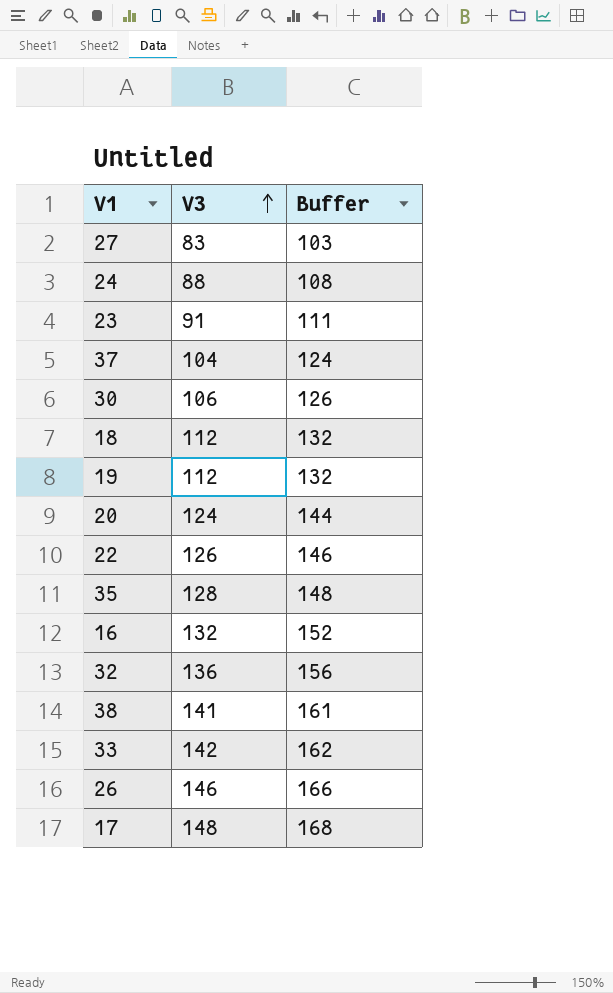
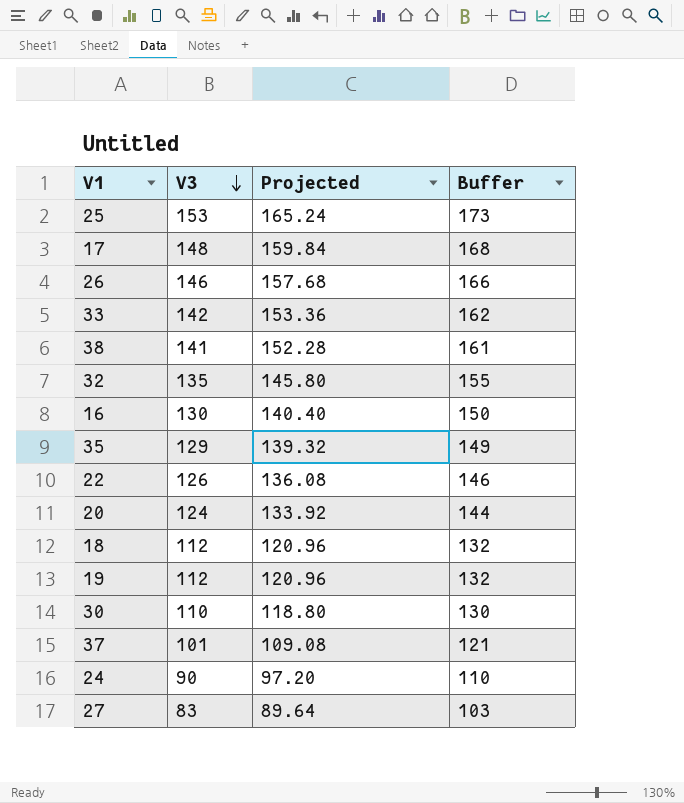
row order: V3 ascending -> V3 descending
column Projected | formula: none -> [V3] * 1.08
row 23: 91 | 111 -> none
row 25: none -> 153 | 165.24 | 173
32 | V3: 136 -> 135
32 | Buffer: 156 -> 155
16 | V3: 132 -> 130
16 | Buffer: 152 -> 150
35 | V3: 128 -> 129
35 | Buffer: 148 -> 149
30 | V3: 106 -> 110
30 | Buffer: 126 -> 130
37 | V3: 104 -> 101
37 | Buffer: 124 -> 121
24 | V3: 88 -> 90
24 | Buffer: 108 -> 110

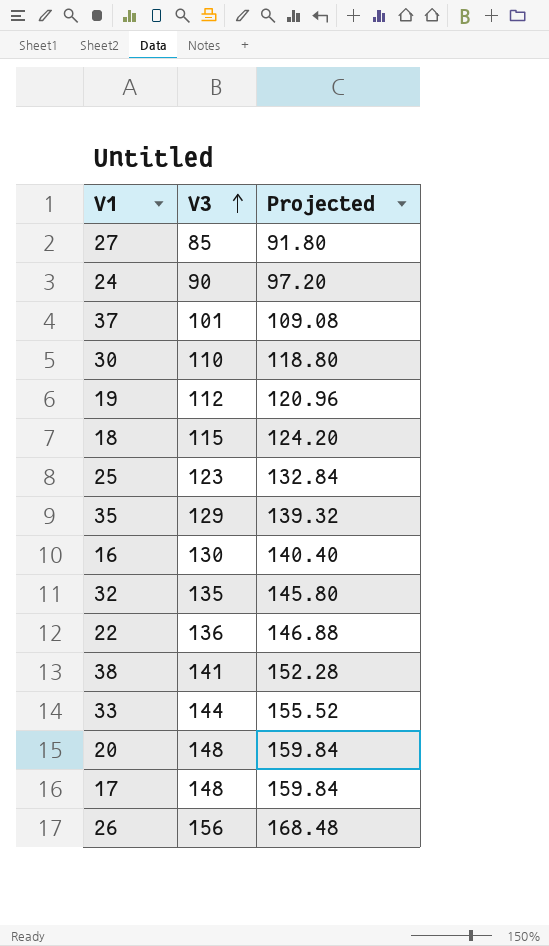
row order: V3 descending -> V3 ascending
column Buffer | formula: [V3] + 20 -> none
27 | V3: 83 -> 85
27 | Projected: 89.64 -> 91.80
18 | V3: 112 -> 115
18 | Projected: 120.96 -> 124.20
25 | V3: 153 -> 123
25 | Projected: 165.24 -> 132.84
22 | V3: 126 -> 136
22 | Projected: 136.08 -> 146.88
33 | V3: 142 -> 144
33 | Projected: 153.36 -> 155.52
20 | V3: 124 -> 148
20 | Projected: 133.92 -> 159.84
26 | V3: 146 -> 156
26 | Projected: 157.68 -> 168.48

